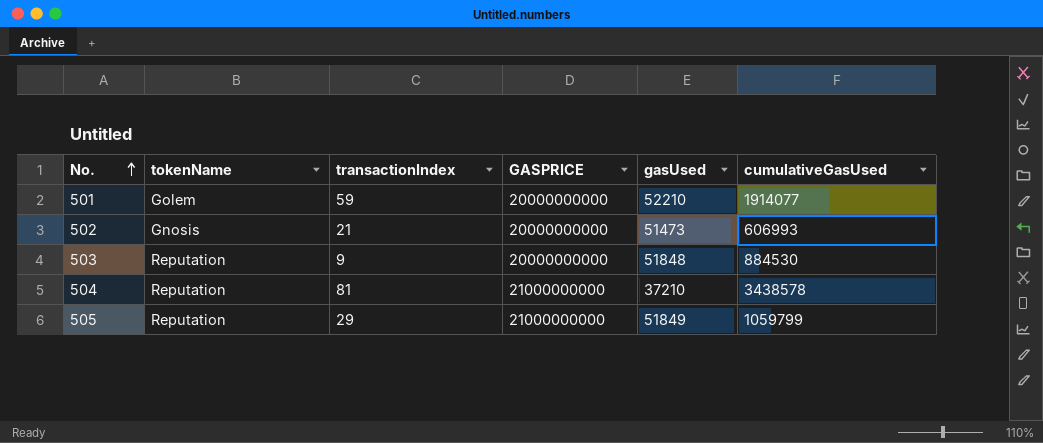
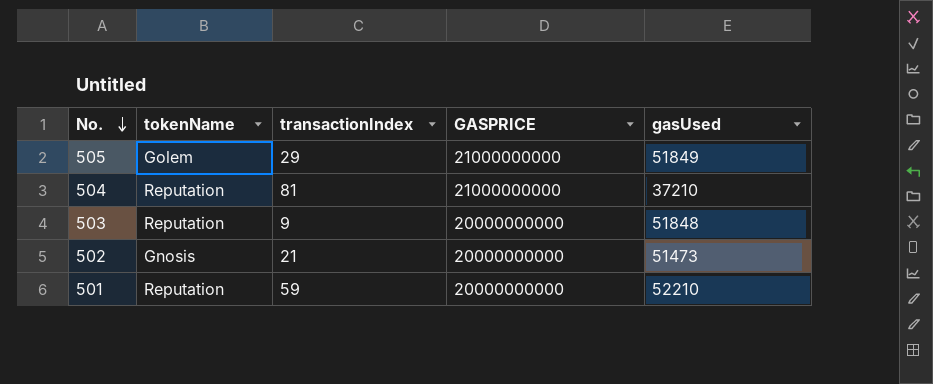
row order: No. ascending -> No. descending
column cumulativeGasUsed | position: 6 -> none
505 | tokenName: Reputation -> Golem
501 | tokenName: Golem -> Reputation

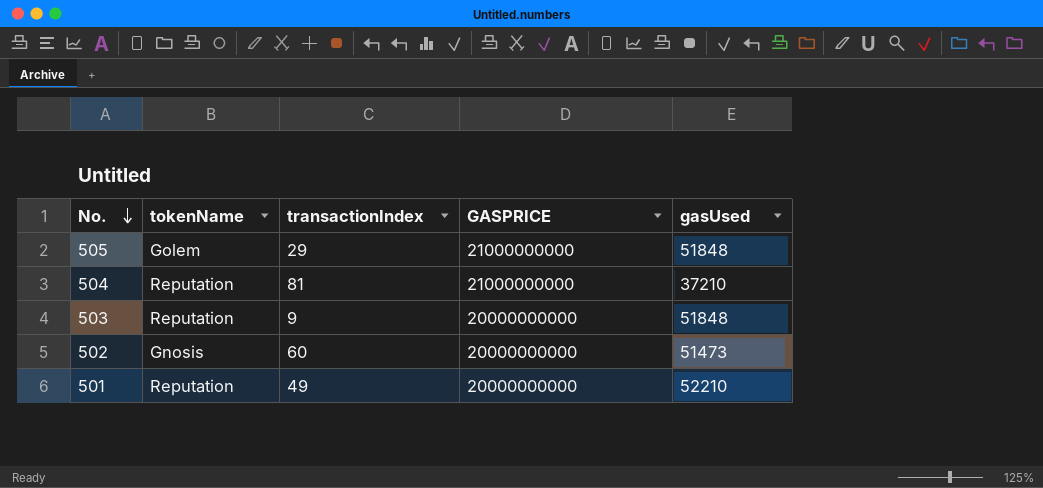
505 | gasUsed: 51849 -> 51848
502 | transactionIndex: 21 -> 60
501 | transactionIndex: 59 -> 49

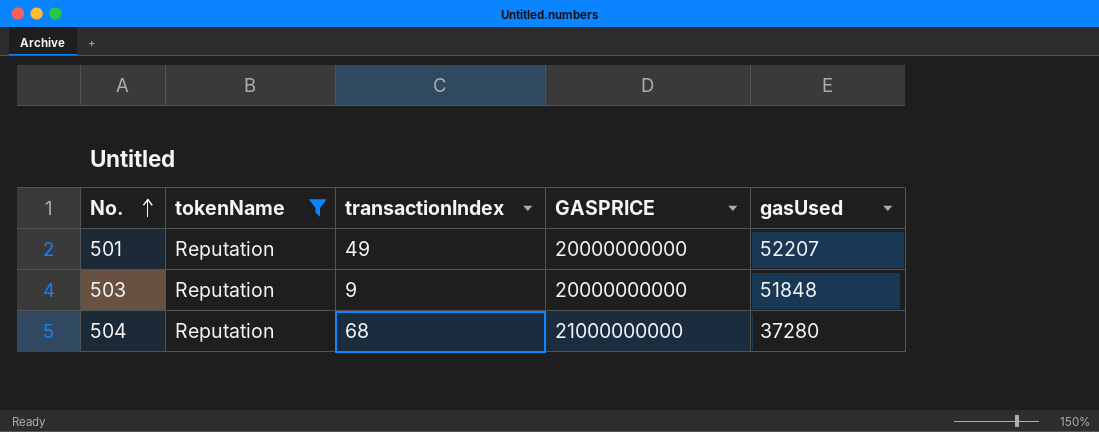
filter: none -> tokenName = Reputation
row order: No. descending -> No. ascending
501 | gasUsed: 52210 -> 52207
504 | transactionIndex: 81 -> 68
504 | gasUsed: 37210 -> 37280

